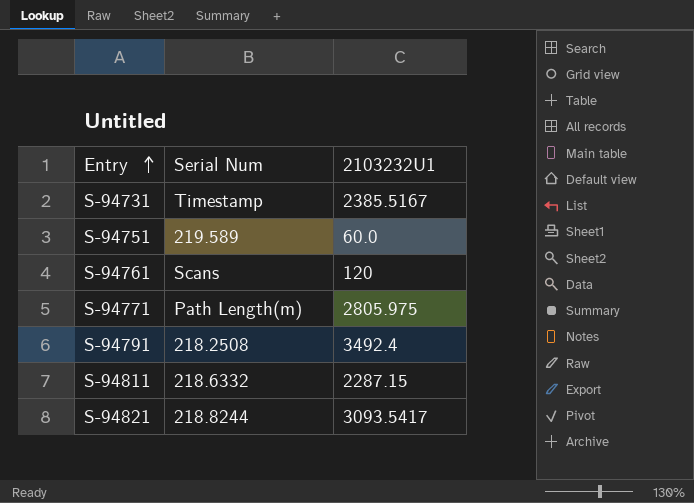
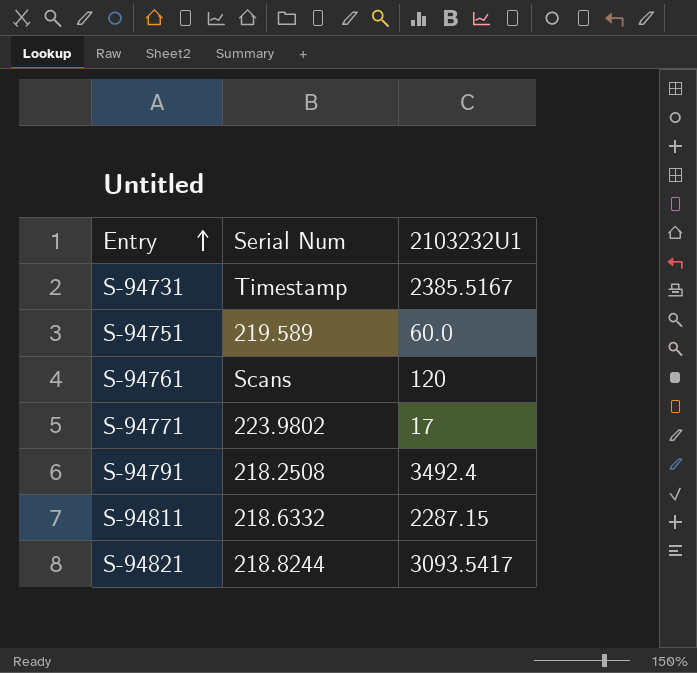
S-94771 | Serial Num: Path Length(m) -> 223.9802
S-94771 | 2103232U1: 2805.975 -> 17

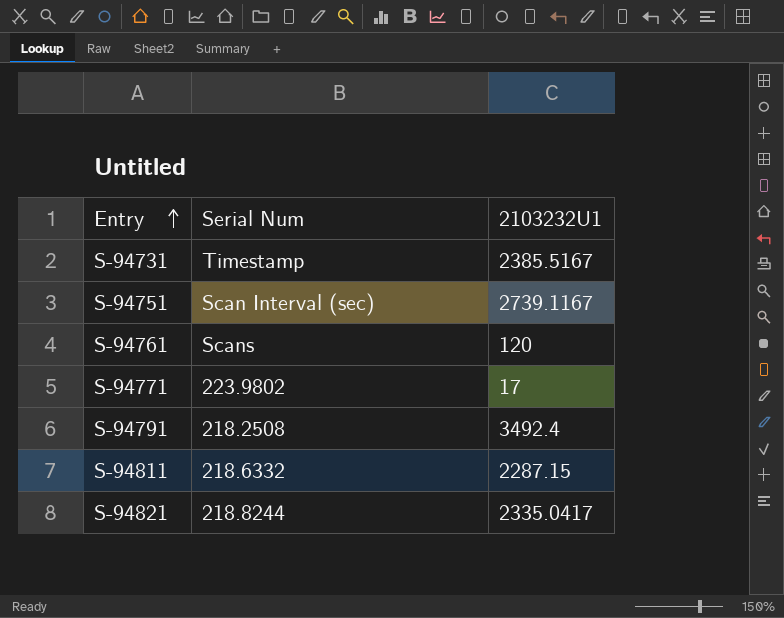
S-94751 | Serial Num: 219.589 -> Scan Interval (sec)
S-94751 | 2103232U1: 60.0 -> 2739.1167
S-94821 | 2103232U1: 3093.5417 -> 2335.0417

